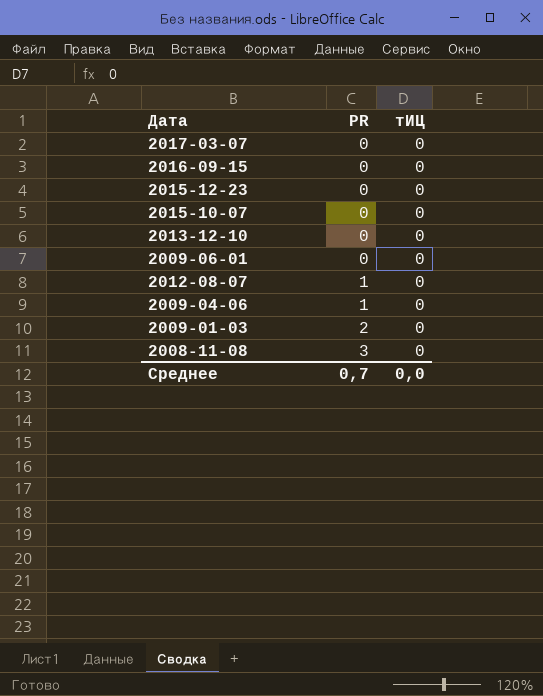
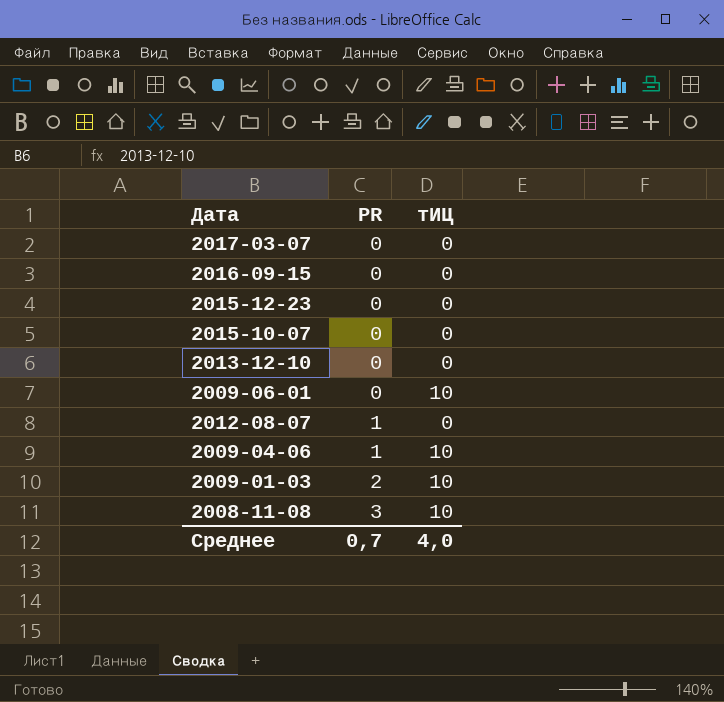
2009-06-01 | тИЦ: 0 -> 10
2009-04-06 | тИЦ: 0 -> 10
2009-01-03 | тИЦ: 0 -> 10
2008-11-08 | тИЦ: 0 -> 10
Среднее | тИЦ: 0,0 -> 4,0

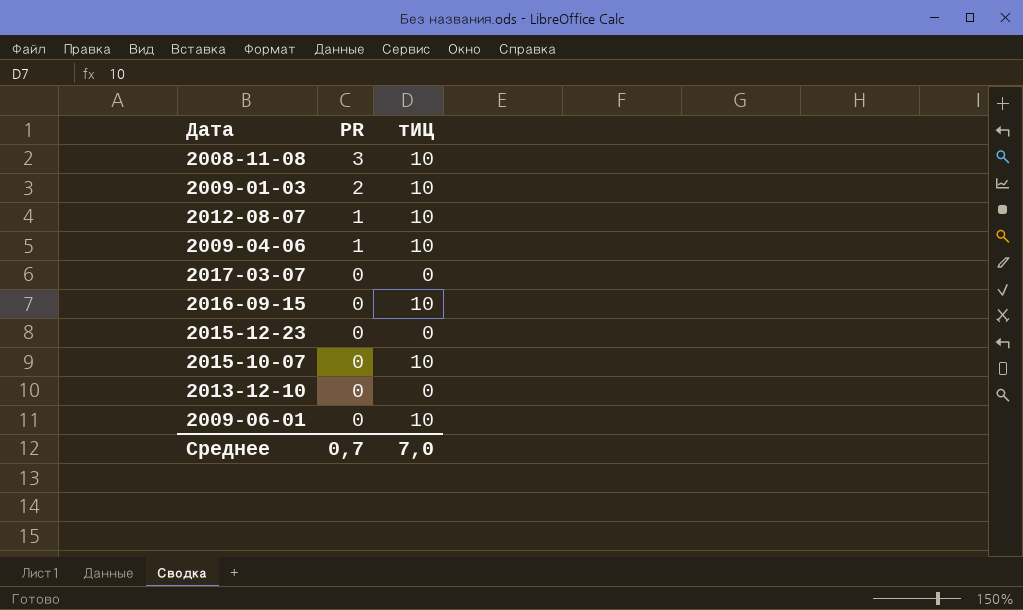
row order: PR ascending -> PR descending
2012-08-07 | тИЦ: 0 -> 10
2016-09-15 | тИЦ: 0 -> 10
2015-10-07 | тИЦ: 0 -> 10
Среднее | тИЦ: 4,0 -> 7,0

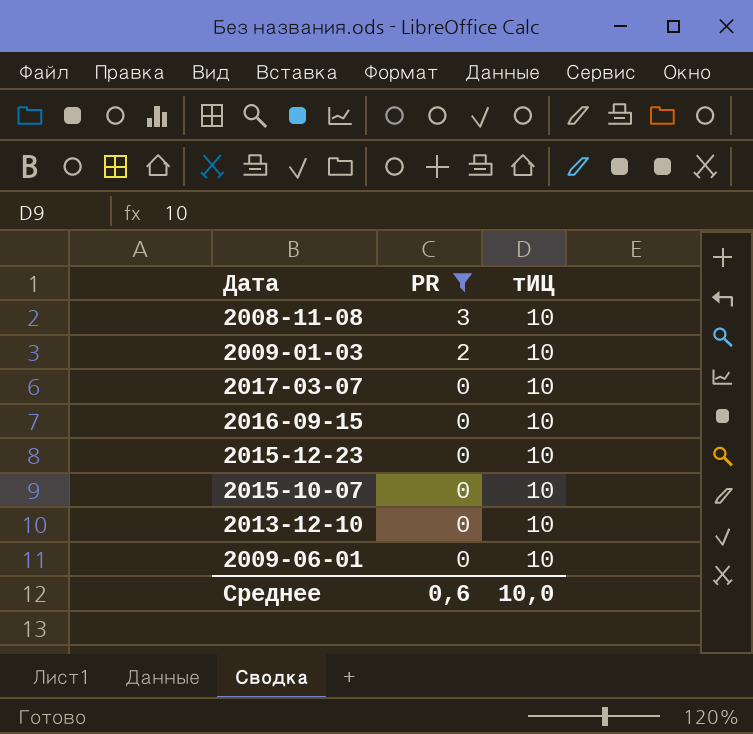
filter: none -> PR != 1
2017-03-07 | тИЦ: 0 -> 10
2015-12-23 | тИЦ: 0 -> 10
2013-12-10 | тИЦ: 0 -> 10
Среднее | PR: 0,7 -> 0,6
Среднее | тИЦ: 7,0 -> 10,0

